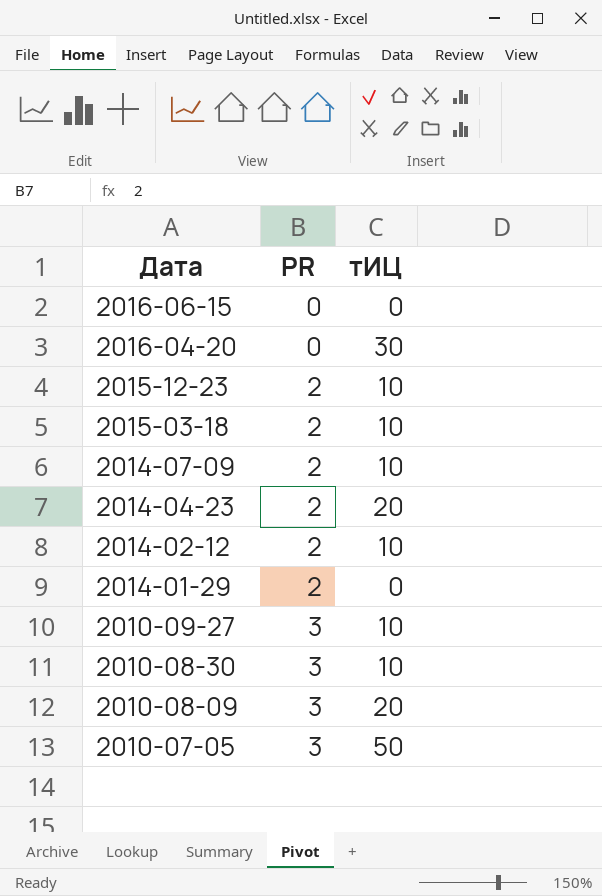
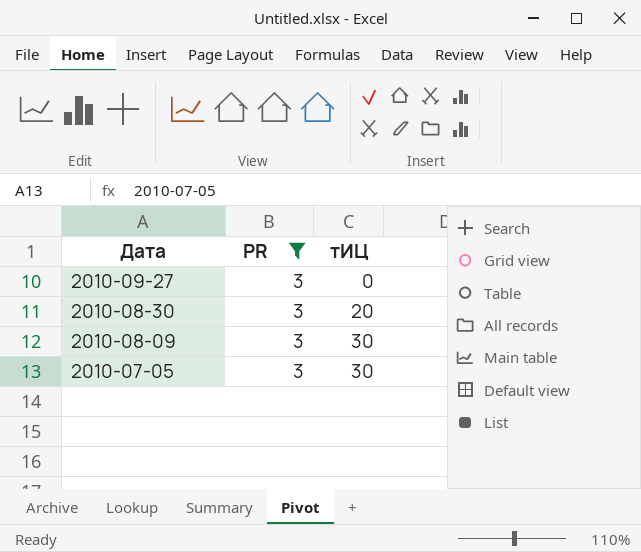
filter: none -> PR = 3
2010-09-27 | тИЦ: 10 -> 0
2010-08-30 | тИЦ: 10 -> 20
2010-08-09 | тИЦ: 20 -> 30
2010-07-05 | тИЦ: 50 -> 30

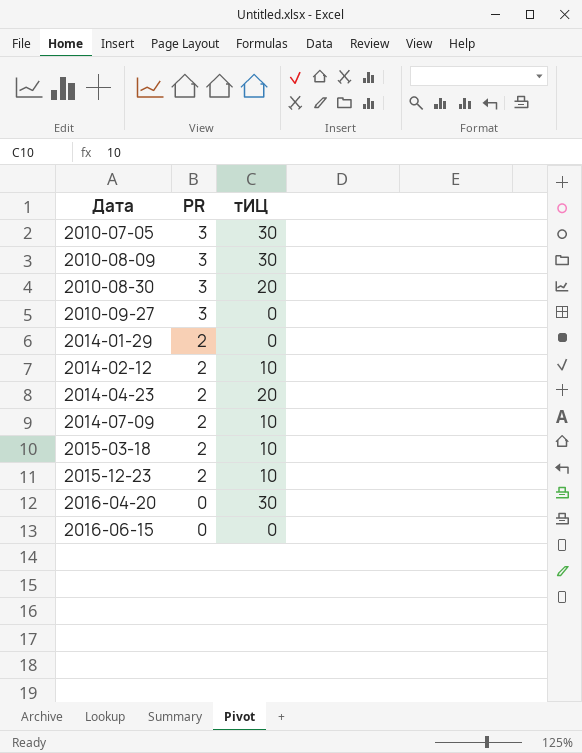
filter: PR = 3 -> none
row order: Дата descending -> Дата ascending

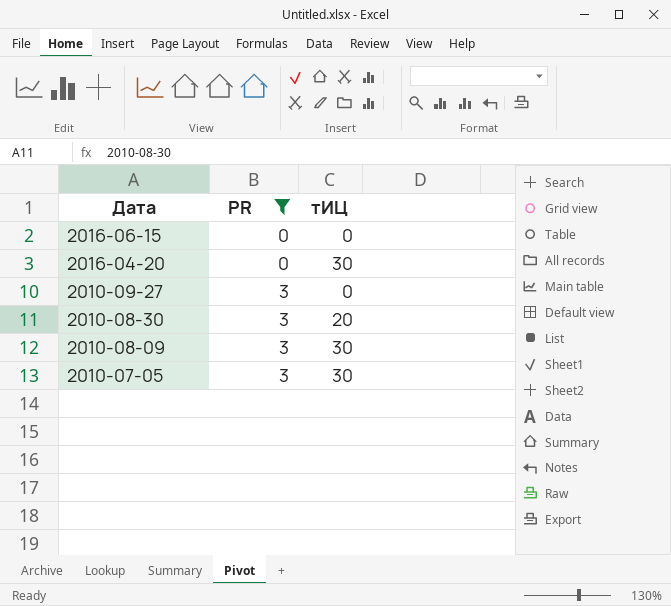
filter: none -> PR != 2
row order: Дата ascending -> Дата descending

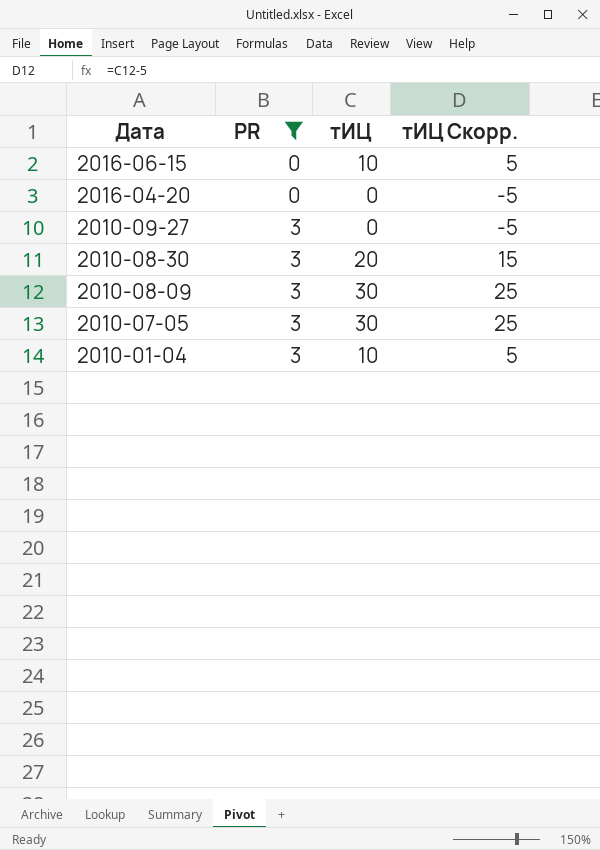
column тИЦ Скорр. | formula: none -> [тИЦ] - 5
2016-06-15 | тИЦ: 0 -> 10
2016-04-20 | тИЦ: 30 -> 0
row 2010-01-04: none -> 3 | 10 | 5

